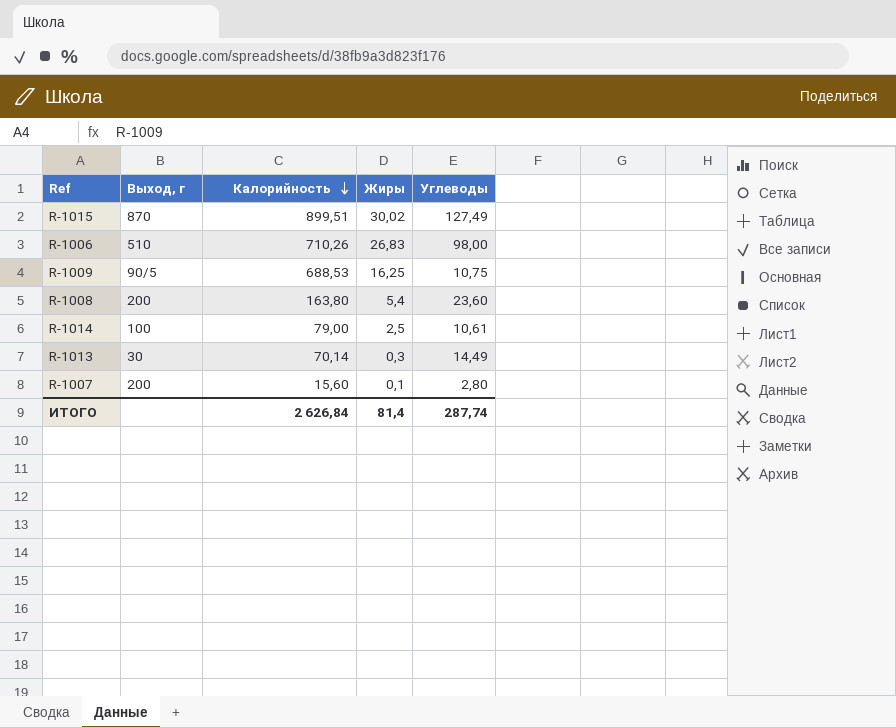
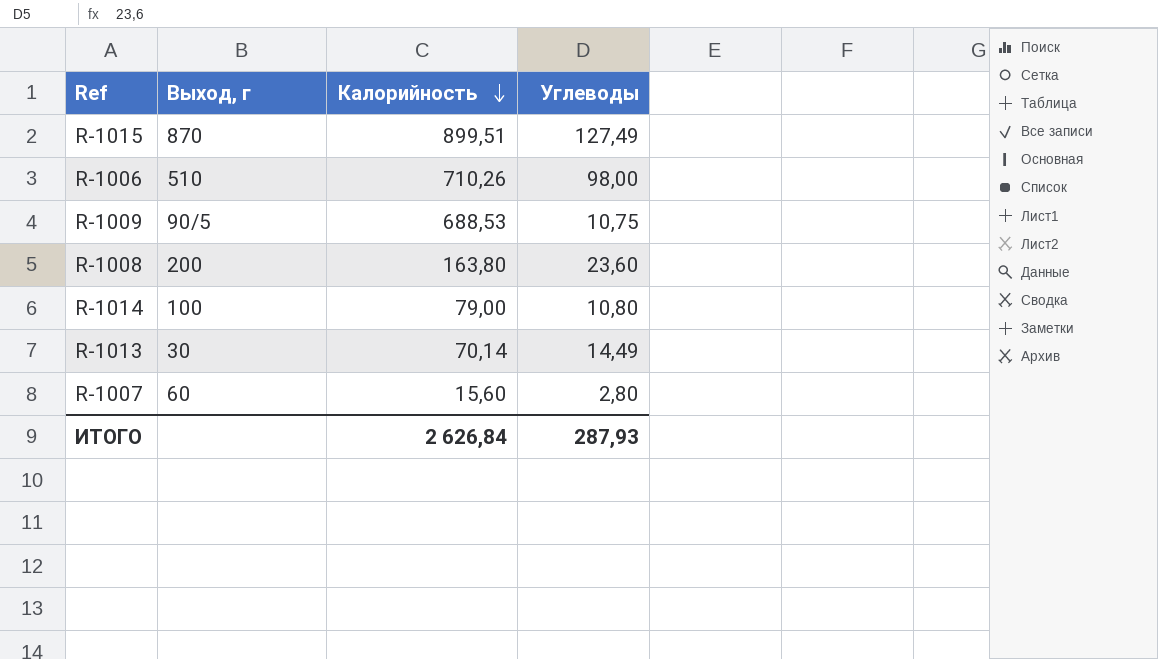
column Жиры | position: 4 -> none
R-1014 | Углеводы: 10,61 -> 10,80
R-1007 | Выход, г: 200 -> 60
ИТОГО | Углеводы: 287,74 -> 287,93

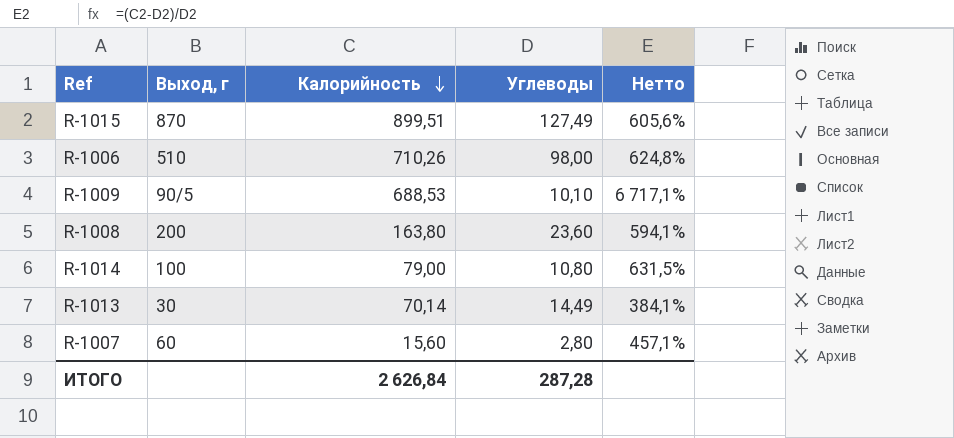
column Нетто | formula: none -> ([Калорийность] - [Углеводы]) / [Углеводы]
R-1009 | Углеводы: 10,75 -> 10,10
ИТОГО | Углеводы: 287,93 -> 287,28

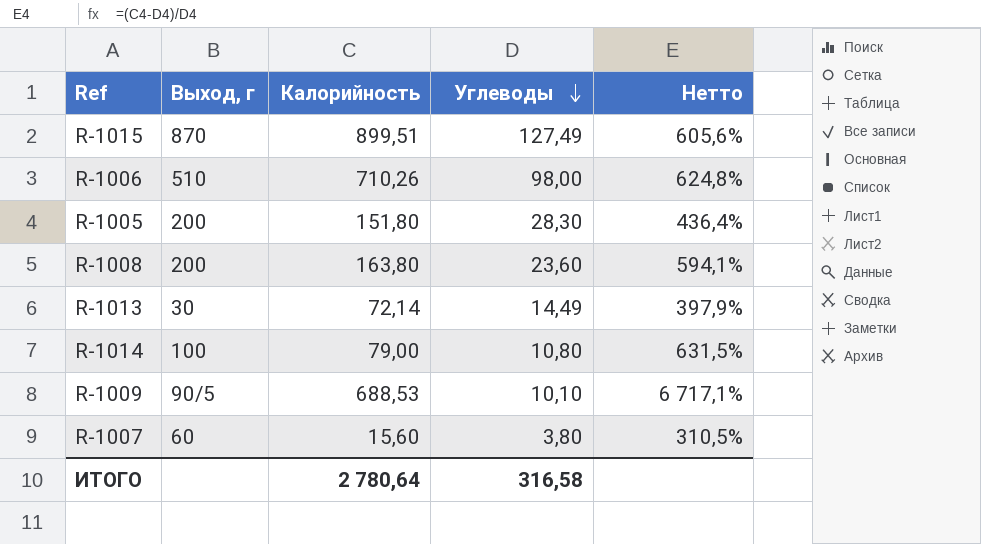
row order: Калорийность descending -> Углеводы descending
row R-1005: none -> 200 | 151,80 | 28,30 | 436,4%
R-1013 | Калорийность: 70,14 -> 72,14
R-1013 | Нетто: 384,1% -> 397,9%
R-1007 | Углеводы: 2,80 -> 3,80
R-1007 | Нетто: 457,1% -> 310,5%
ИТОГО | Калорийность: 2 626,84 -> 2 780,64
ИТОГО | Углеводы: 287,28 -> 316,58

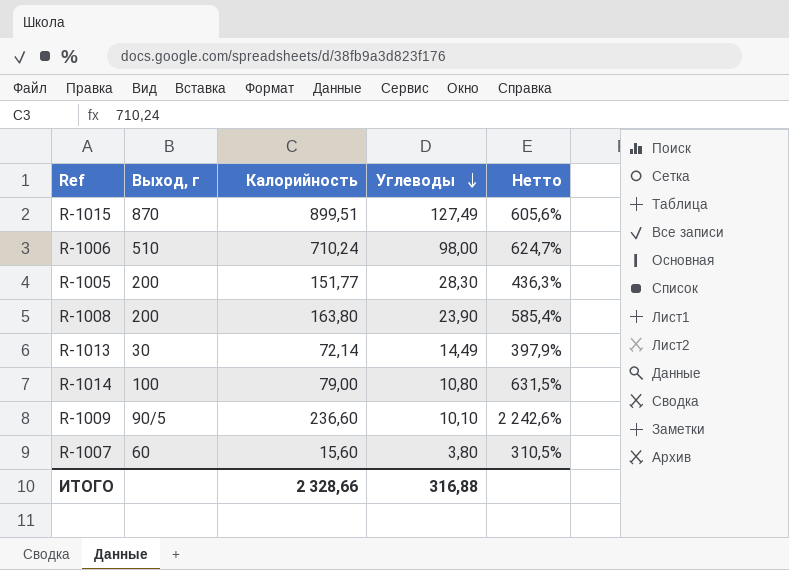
R-1006 | Калорийность: 710,26 -> 710,24
R-1006 | Нетто: 624,8% -> 624,7%
R-1005 | Калорийность: 151,80 -> 151,77
R-1005 | Нетто: 436,4% -> 436,3%
R-1008 | Углеводы: 23,60 -> 23,90
R-1008 | Нетто: 594,1% -> 585,4%
R-1009 | Калорийность: 688,53 -> 236,60
R-1009 | Нетто: 6 717,1% -> 2 242,6%
ИТОГО | Калорийность: 2 780,64 -> 2 328,66
ИТОГО | Углеводы: 316,58 -> 316,88

